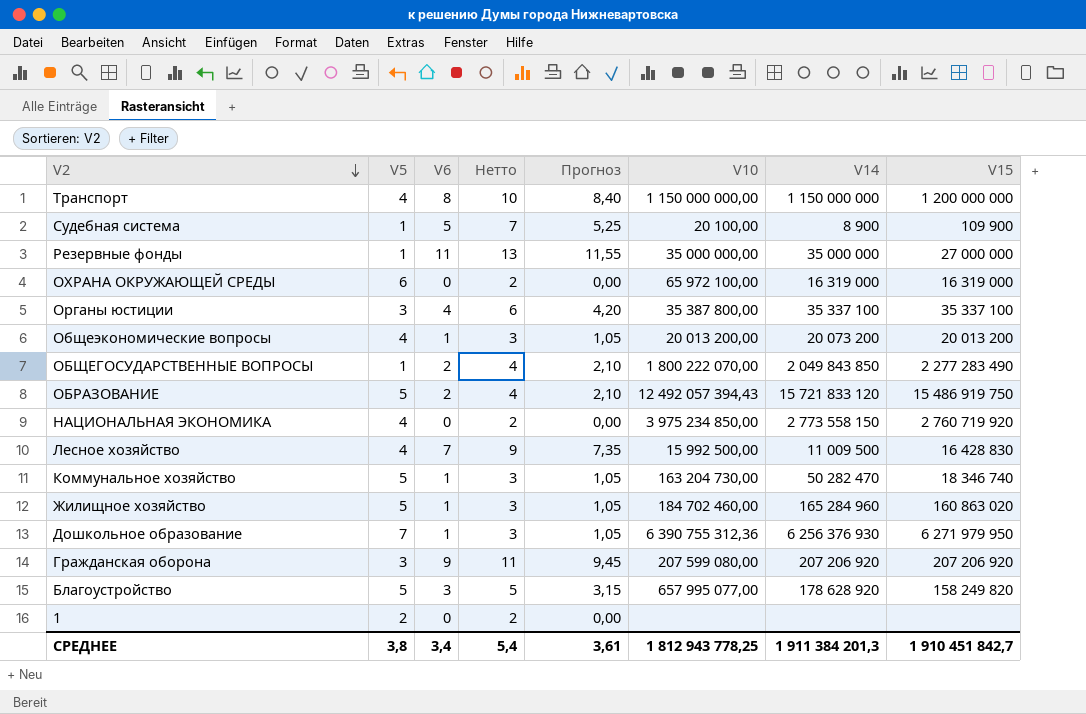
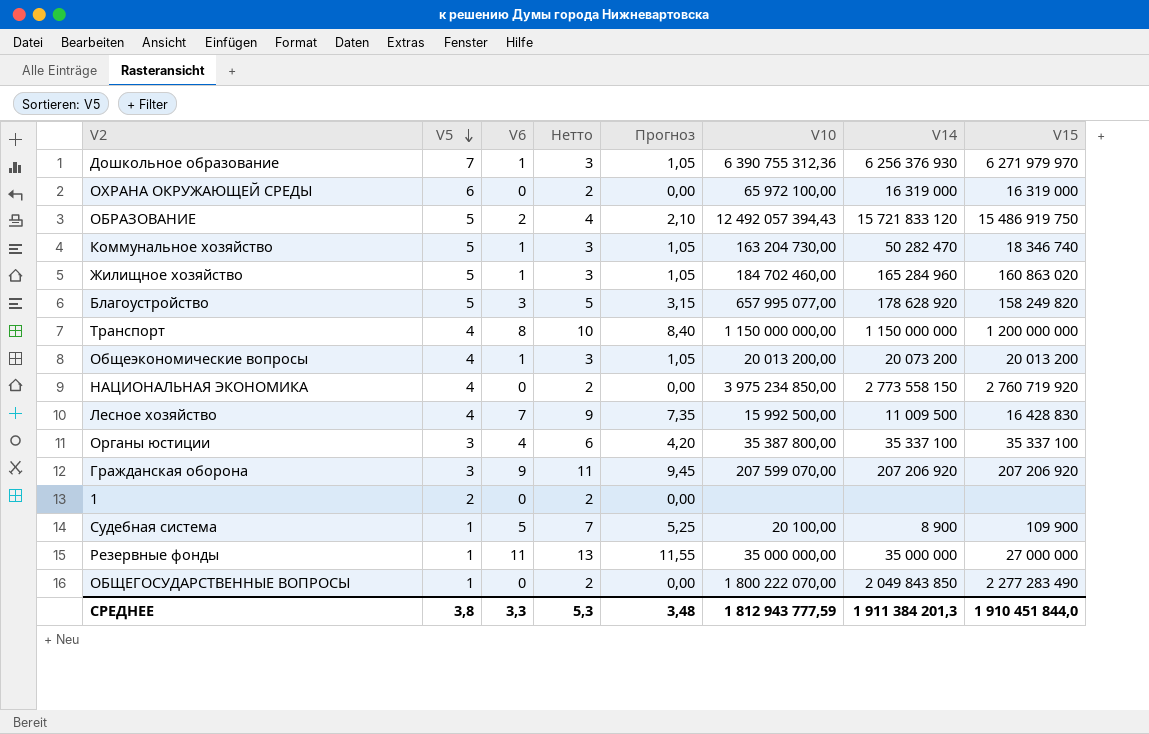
row order: V2 descending -> V5 descending
Дошкольное образование | V15: 6 271 979 950 -> 6 271 979 970
Гражданская оборона | V10: 207 599 080,00 -> 207 599 070,00
ОБЩЕГОСУДАРСТВЕННЫЕ ВОПРОСЫ | V6: 2 -> 0
ОБЩЕГОСУДАРСТВЕННЫЕ ВОПРОСЫ | Нетто: 4 -> 2
ОБЩЕГОСУДАРСТВЕННЫЕ ВОПРОСЫ | Прогноз: 2,10 -> 0,00
СРЕДНЕЕ | V6: 3,4 -> 3,3
СРЕДНЕЕ | Нетто: 5,4 -> 5,3
СРЕДНЕЕ | Прогноз: 3,61 -> 3,48
СРЕДНЕЕ | V10: 1 812 943 778,25 -> 1 812 943 777,59
СРЕДНЕЕ | V15: 1 910 451 842,7 -> 1 910 451 844,0

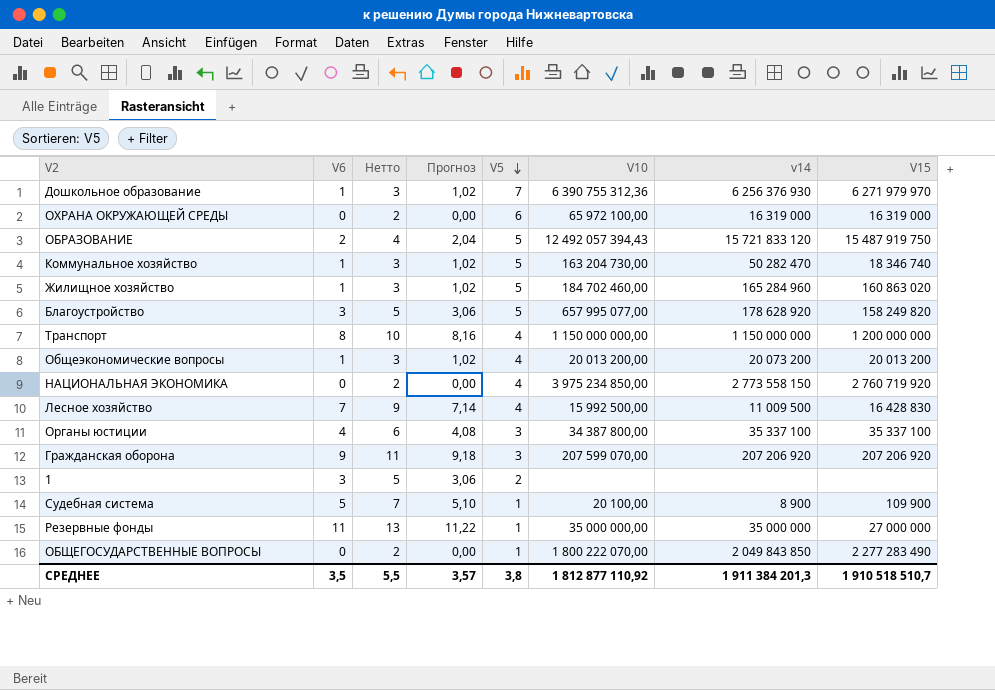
column Прогноз | formula: [V6] * 1,05 -> [V6] * 1,02
column V5 | position: 2 -> 5
column name: V14 -> v14
ОБРАЗОВАНИЕ | V15: 15 486 919 750 -> 15 487 919 750
Органы юстиции | V10: 35 387 800,00 -> 34 387 800,00
1 | V6: 0 -> 3
1 | Нетто: 2 -> 5
СРЕДНЕЕ | V6: 3,3 -> 3,5
СРЕДНЕЕ | Нетто: 5,3 -> 5,5
СРЕДНЕЕ | Прогноз: 3,48 -> 3,57
СРЕДНЕЕ | V10: 1 812 943 777,59 -> 1 812 877 110,92
СРЕДНЕЕ | V15: 1 910 451 844,0 -> 1 910 518 510,7

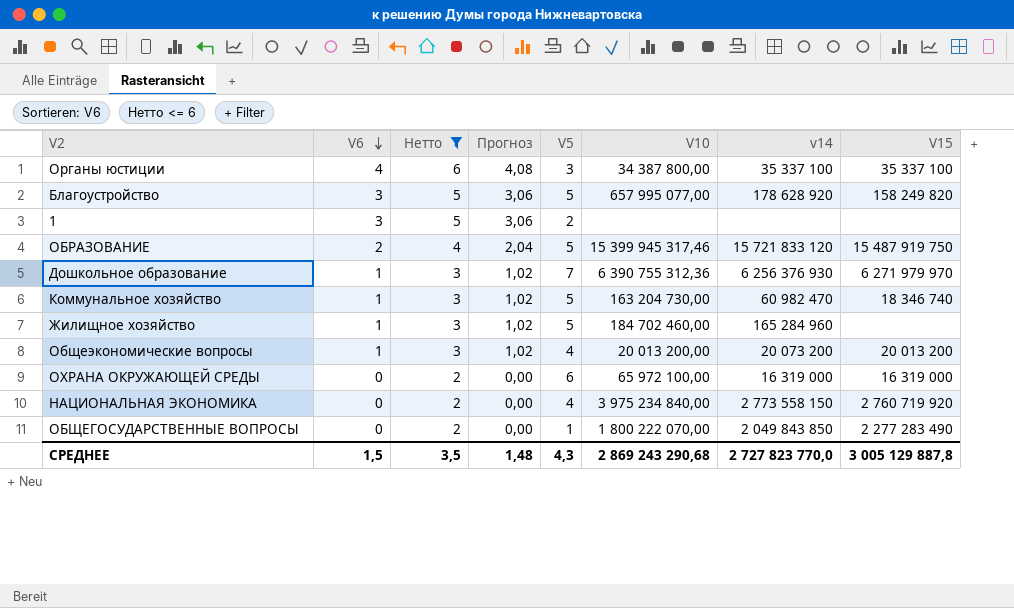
filter: none -> Нетто <= 6
row order: V5 descending -> V6 descending
ОБРАЗОВАНИЕ | V10: 12 492 057 394,43 -> 15 399 945 317,46
Коммунальное хозяйство | v14: 50 282 470 -> 60 982 470
Жилищное хозяйство | V15: 160 863 020 -> none
НАЦИОНАЛЬНАЯ ЭКОНОМИКА | V10: 3 975 234 850,00 -> 3 975 234 840,00
СРЕДНЕЕ | V6: 3,5 -> 1,5
СРЕДНЕЕ | Нетто: 5,5 -> 3,5
СРЕДНЕЕ | Прогноз: 3,57 -> 1,48
СРЕДНЕЕ | V5: 3,8 -> 4,3
СРЕДНЕЕ | V10: 1 812 877 110,92 -> 2 869 243 290,68
СРЕДНЕЕ | v14: 1 911 384 201,3 -> 2 727 823 770,0
СРЕДНЕЕ | V15: 1 910 518 510,7 -> 3 005 129 887,8

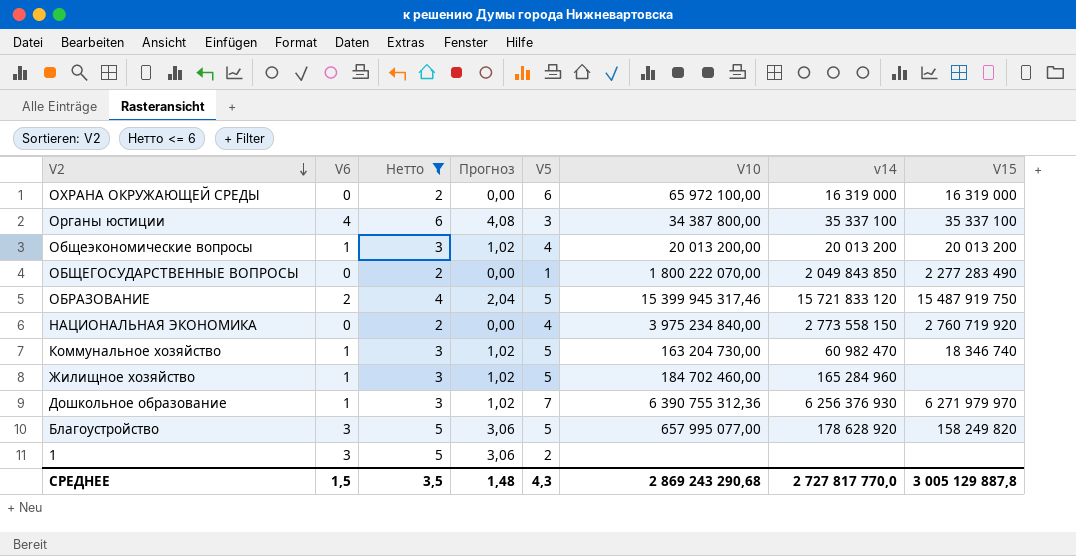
row order: V6 descending -> V2 descending
Общеэкономические вопросы | v14: 20 073 200 -> 20 013 200
СРЕДНЕЕ | v14: 2 727 823 770,0 -> 2 727 817 770,0

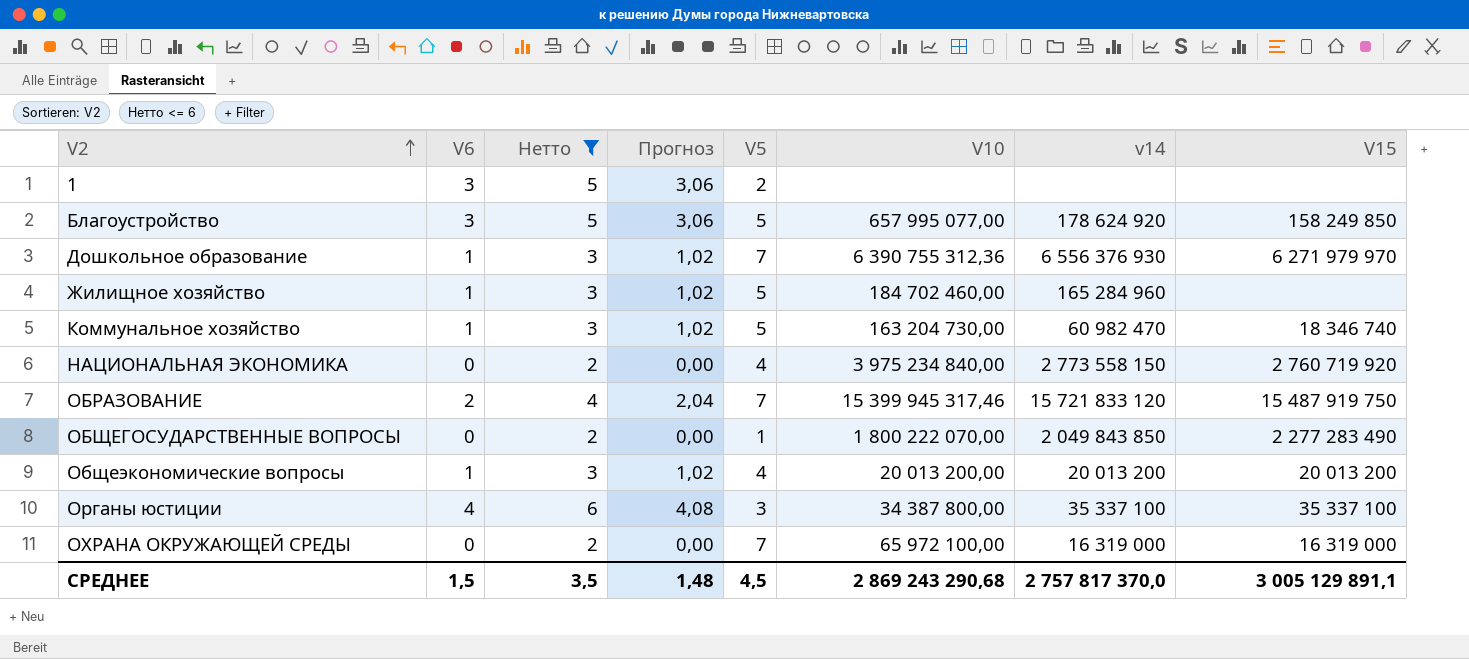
row order: V2 descending -> V2 ascending
Благоустройство | v14: 178 628 920 -> 178 624 920
Благоустройство | V15: 158 249 820 -> 158 249 850
Дошкольное образование | v14: 6 256 376 930 -> 6 556 376 930
ОБРАЗОВАНИЕ | V5: 5 -> 7
ОХРАНА ОКРУЖАЮЩЕЙ СРЕДЫ | V5: 6 -> 7
СРЕДНЕЕ | V5: 4,3 -> 4,5
СРЕДНЕЕ | v14: 2 727 817 770,0 -> 2 757 817 370,0
СРЕДНЕЕ | V15: 3 005 129 887,8 -> 3 005 129 891,1

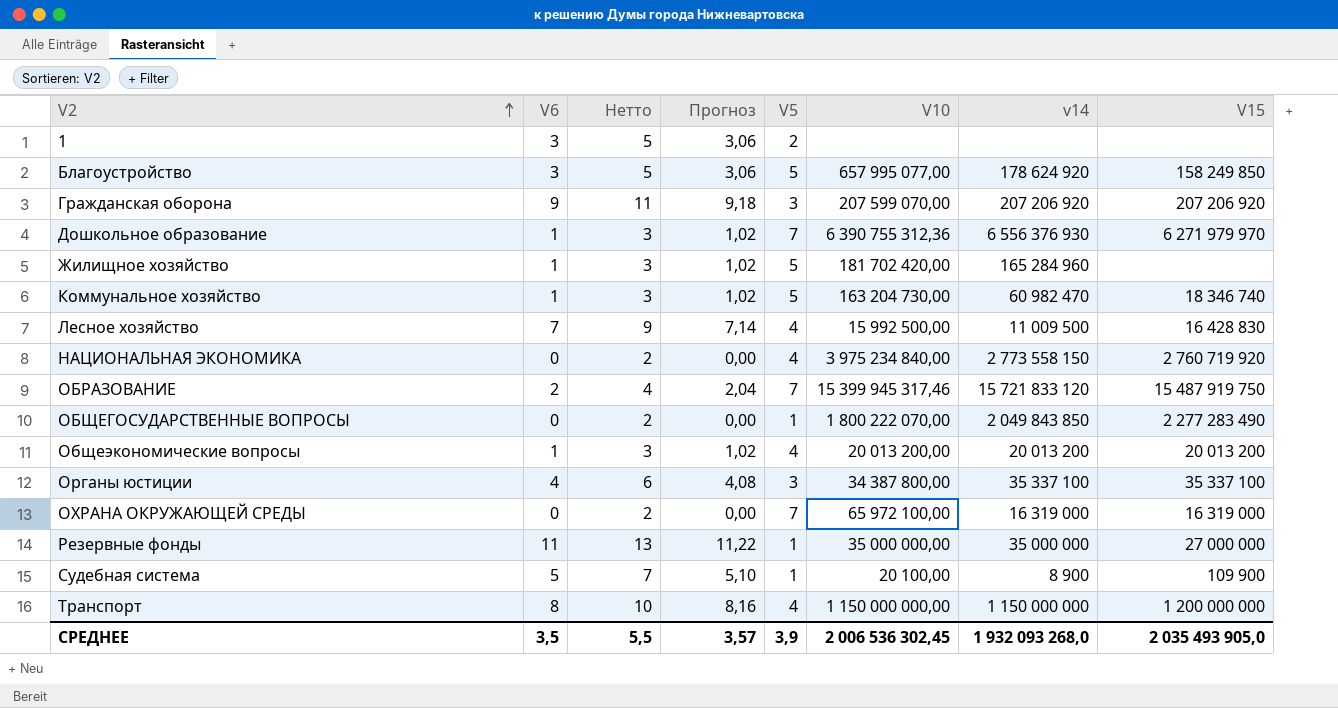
filter: Нетто <= 6 -> none
Жилищное хозяйство | V10: 184 702 460,00 -> 181 702 420,00
СРЕДНЕЕ | V6: 1,5 -> 3,5
СРЕДНЕЕ | Нетто: 3,5 -> 5,5
СРЕДНЕЕ | Прогноз: 1,48 -> 3,57
СРЕДНЕЕ | V5: 4,5 -> 3,9
СРЕДНЕЕ | V10: 2 869 243 290,68 -> 2 006 536 302,45
СРЕДНЕЕ | v14: 2 757 817 370,0 -> 1 932 093 268,0
СРЕДНЕЕ | V15: 3 005 129 891,1 -> 2 035 493 905,0

